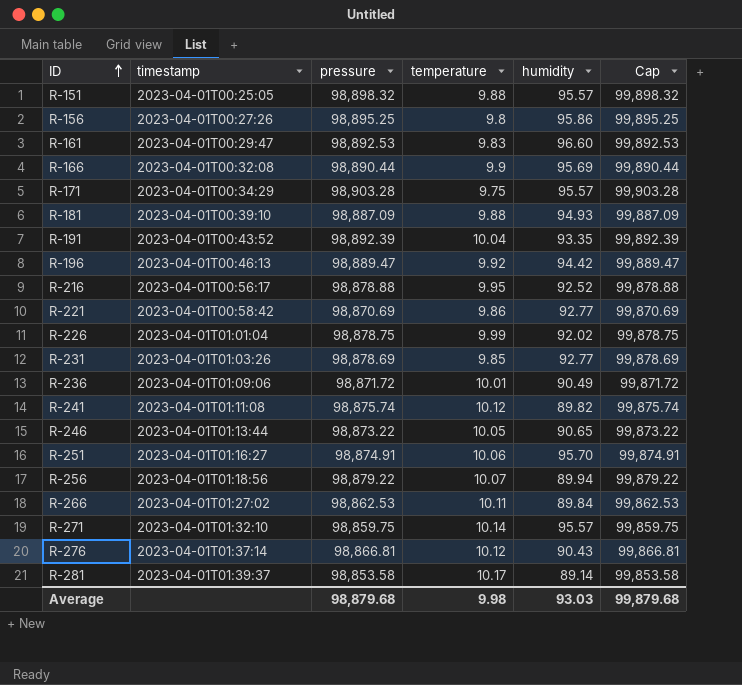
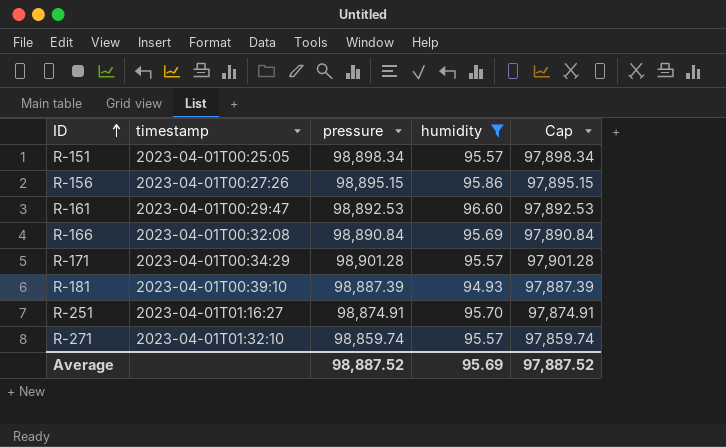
filter: none -> humidity >= 94.93
column temperature | position: 4 -> none
column Cap | formula: [pressure] + 1000 -> [pressure] - 1000
R-151 | pressure: 98,898.32 -> 98,898.34
R-156 | pressure: 98,895.25 -> 98,895.15
R-166 | pressure: 98,890.44 -> 98,890.84
R-171 | pressure: 98,903.28 -> 98,901.28
R-181 | pressure: 98,887.09 -> 98,887.39
R-271 | pressure: 98,859.75 -> 98,859.74
Average | pressure: 98,879.68 -> 98,887.52
Average | humidity: 93.03 -> 95.69
Average | Cap: 99,879.68 -> 97,887.52

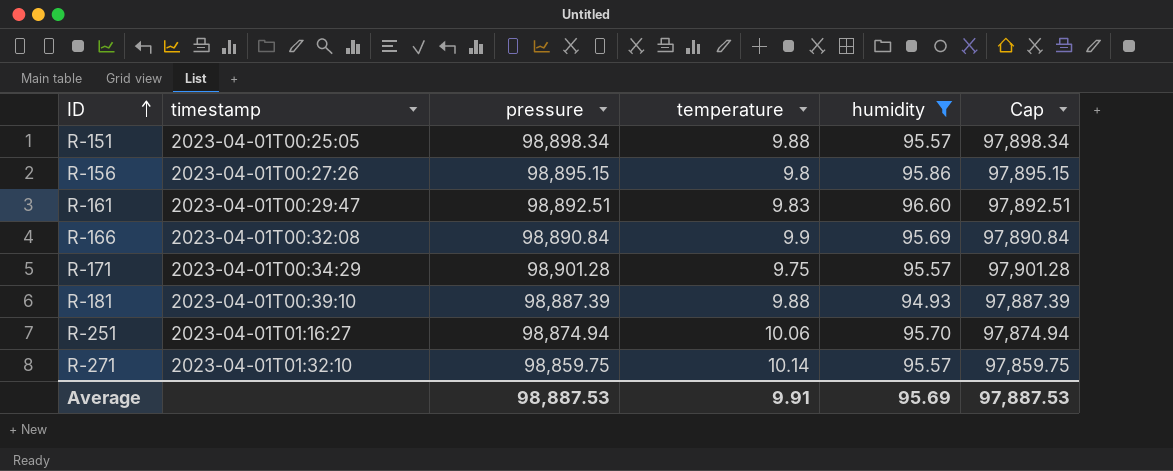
column temperature | position: none -> 4
R-161 | pressure: 98,892.53 -> 98,892.51
R-161 | Cap: 97,892.53 -> 97,892.51
R-251 | pressure: 98,874.91 -> 98,874.94
R-251 | Cap: 97,874.91 -> 97,874.94
R-271 | pressure: 98,859.74 -> 98,859.75
R-271 | Cap: 97,859.74 -> 97,859.75
Average | pressure: 98,887.52 -> 98,887.53
Average | Cap: 97,887.52 -> 97,887.53

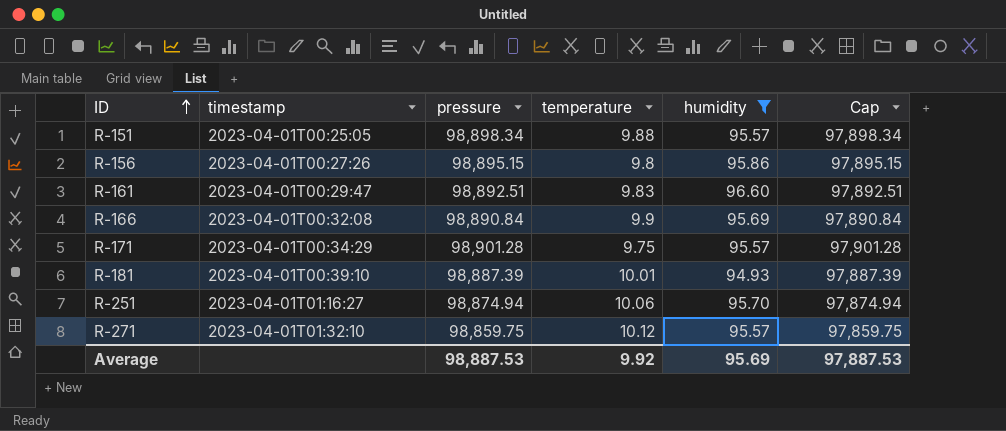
R-181 | temperature: 9.88 -> 10.01
R-271 | temperature: 10.14 -> 10.12
Average | temperature: 9.91 -> 9.92

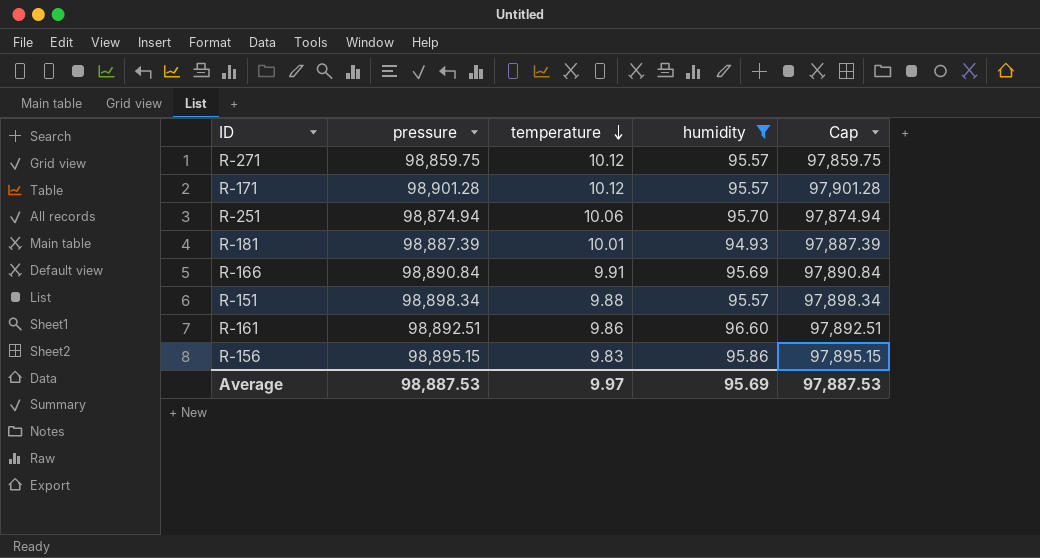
row order: ID ascending -> temperature descending
column timestamp | position: 2 -> none
R-171 | temperature: 9.75 -> 10.12
R-166 | temperature: 9.9 -> 9.91
R-161 | temperature: 9.83 -> 9.86
R-156 | temperature: 9.8 -> 9.83
Average | temperature: 9.92 -> 9.97

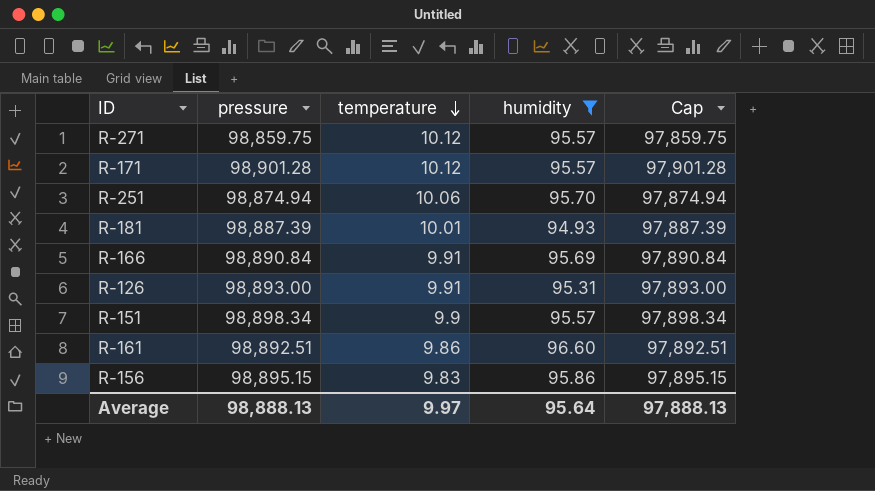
row R-126: none -> 98,893.00 | 9.91 | 95.31 | 97,893.00
R-151 | temperature: 9.88 -> 9.9
Average | pressure: 98,887.53 -> 98,888.13
Average | humidity: 95.69 -> 95.64
Average | Cap: 97,887.53 -> 97,888.13

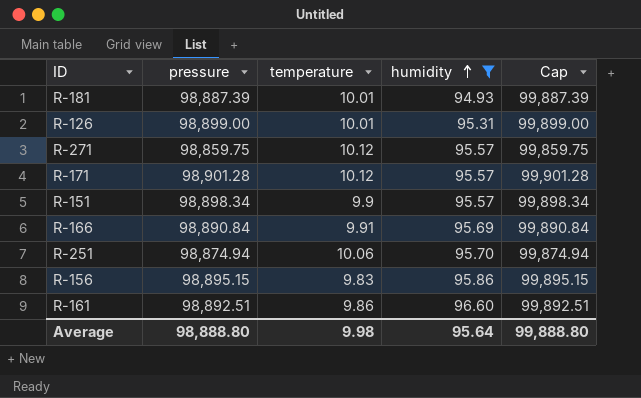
row order: temperature descending -> humidity ascending
column Cap | formula: [pressure] - 1000 -> [pressure] + 1000
R-126 | pressure: 98,893.00 -> 98,899.00
R-126 | temperature: 9.91 -> 10.01
Average | pressure: 98,888.13 -> 98,888.80
Average | temperature: 9.97 -> 9.98
Average | Cap: 97,888.13 -> 99,888.80

